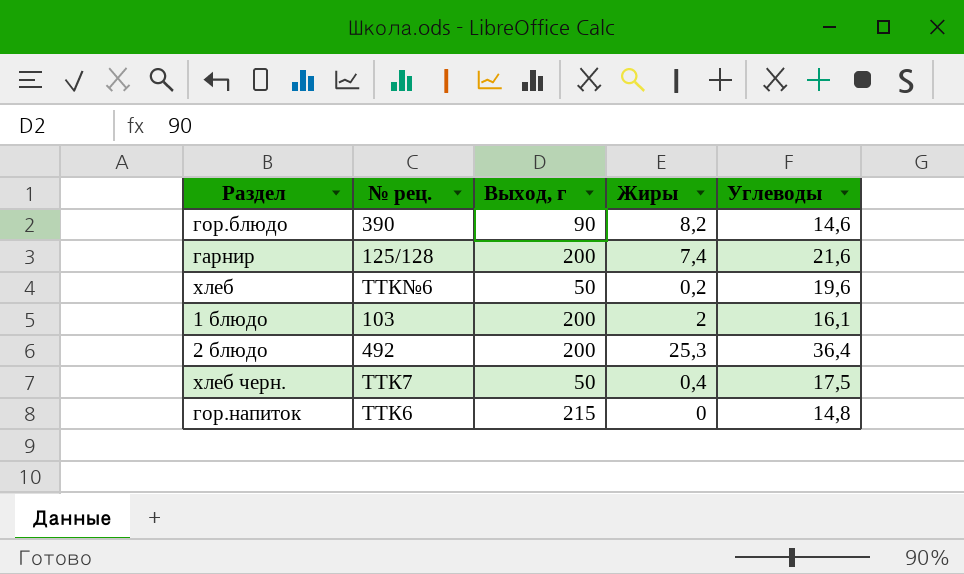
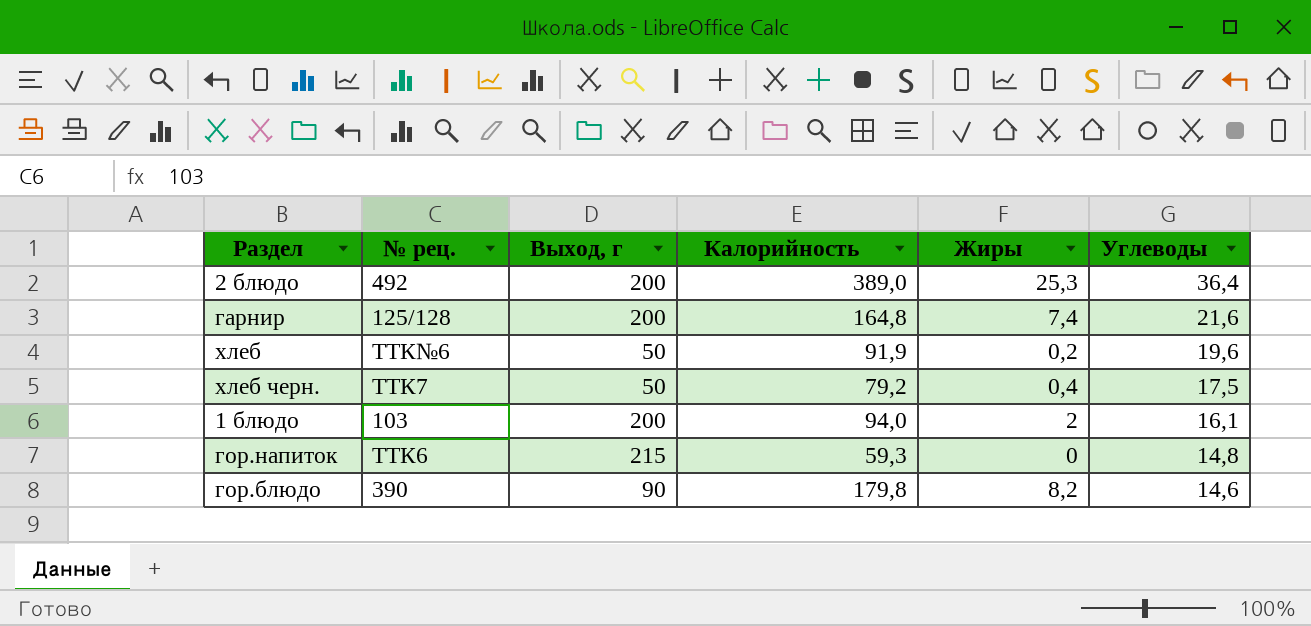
row order: none -> Углеводы descending
column Калорийность | position: none -> 4

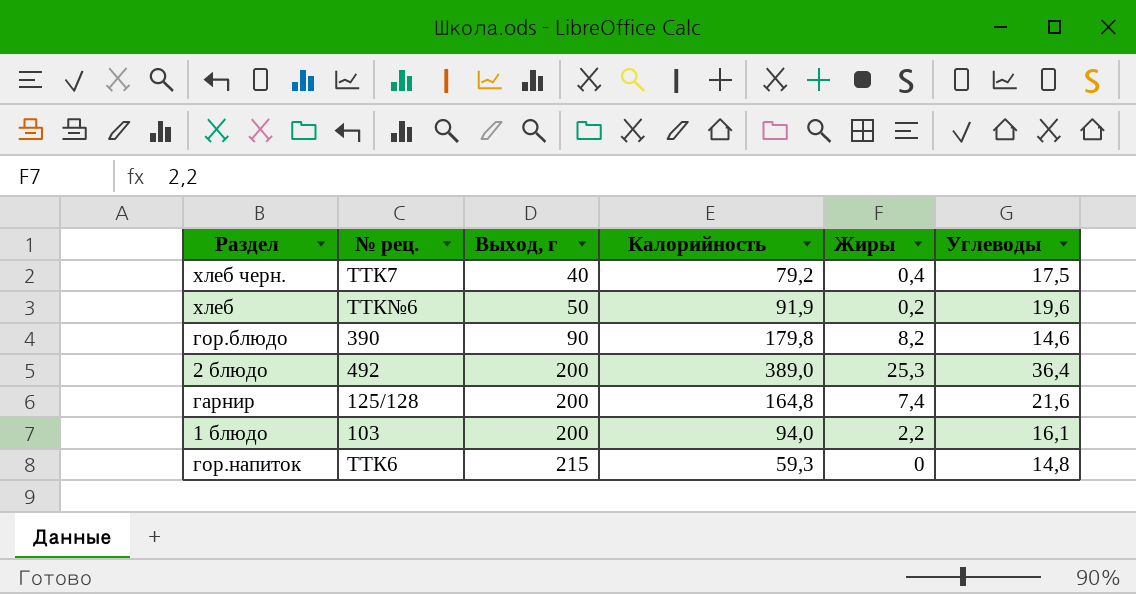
row order: Углеводы descending -> Выход, г ascending
хлеб черн. | Выход, г: 50 -> 40
1 блюдо | Жиры: 2 -> 2,2

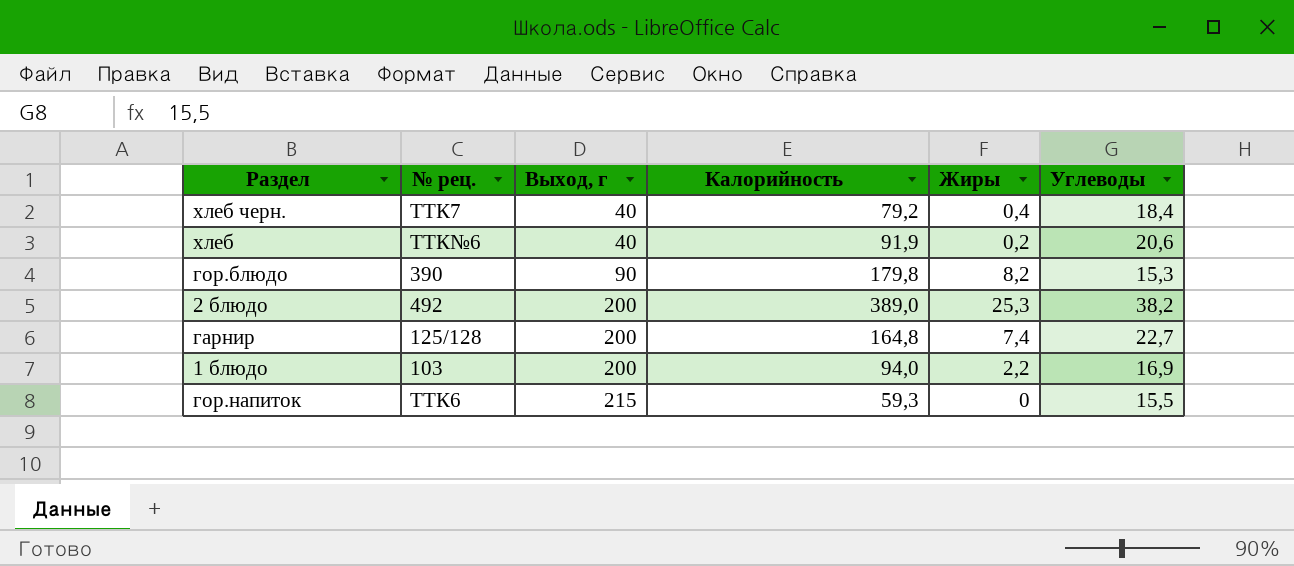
хлеб черн. | Углеводы: 17,5 -> 18,4
хлеб | Выход, г: 50 -> 40
хлеб | Углеводы: 19,6 -> 20,6
гор.блюдо | Углеводы: 14,6 -> 15,3
2 блюдо | Углеводы: 36,4 -> 38,2
гарнир | Углеводы: 21,6 -> 22,7
1 блюдо | Углеводы: 16,1 -> 16,9
гор.напиток | Углеводы: 14,8 -> 15,5

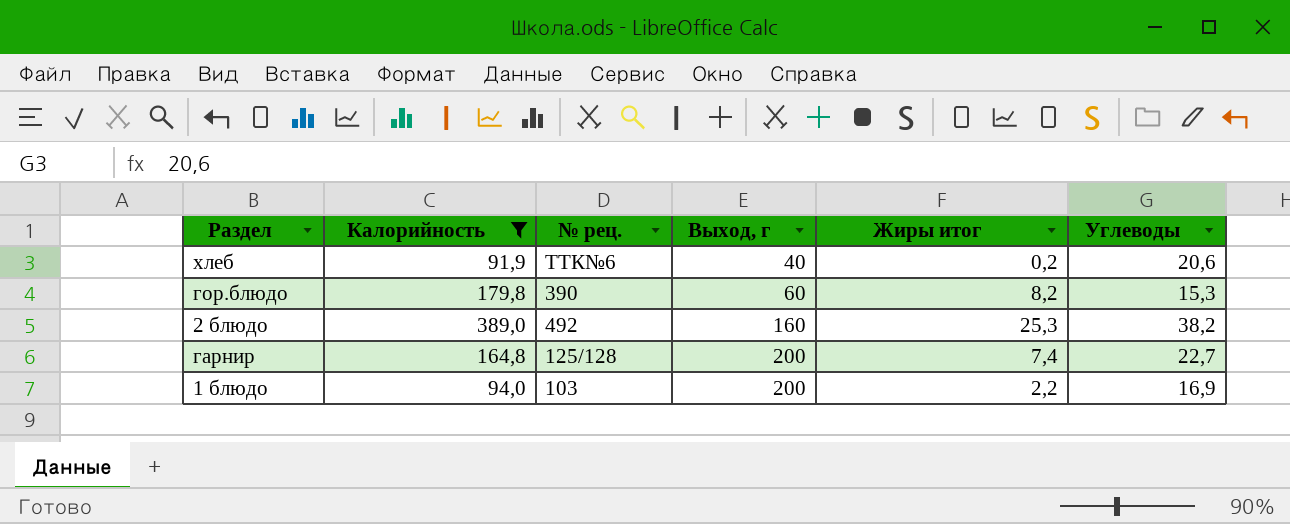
filter: none -> Калорийность >= 91,9
column Калорийность | position: 4 -> 2
column name: Жиры -> Жиры итог
гор.блюдо | Выход, г: 90 -> 60
2 блюдо | Выход, г: 200 -> 160

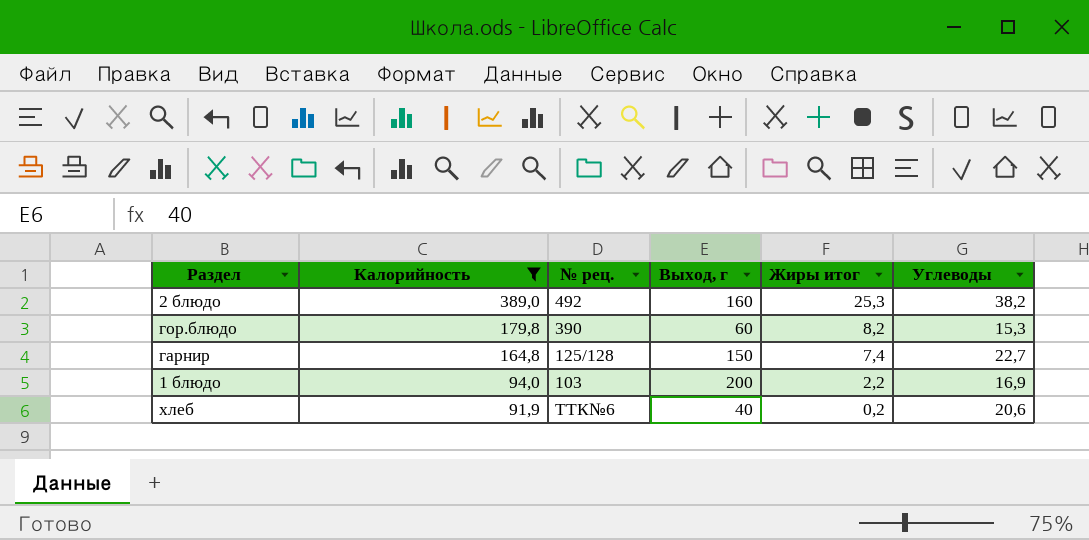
row order: Выход, г ascending -> Калорийность descending
гарнир | Выход, г: 200 -> 150

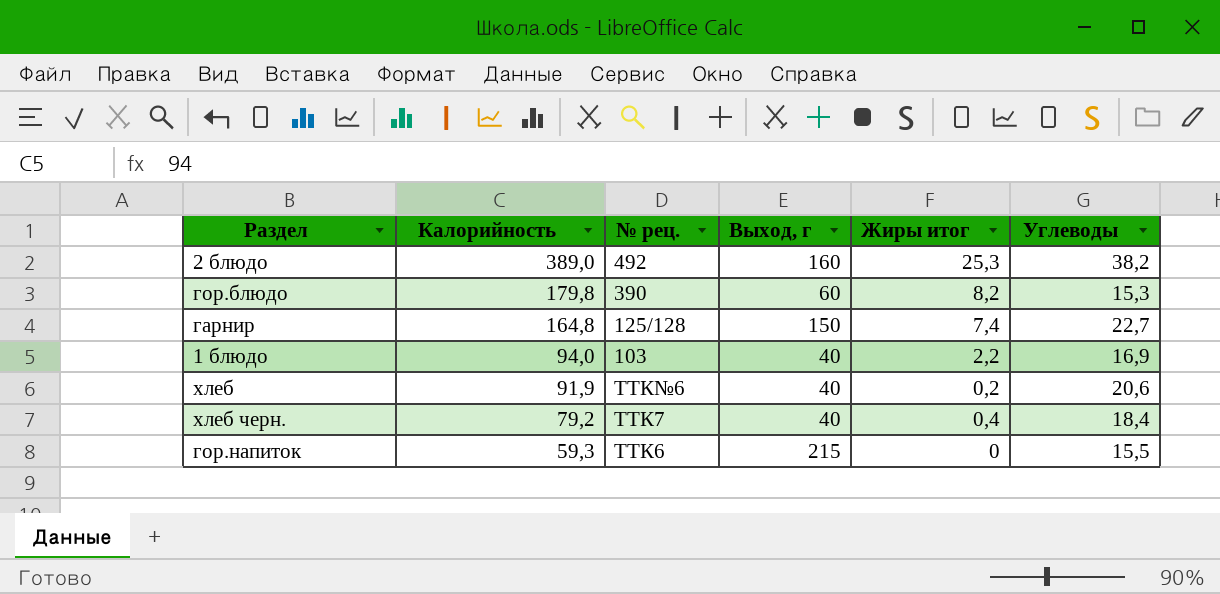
filter: Калорийность >= 91,9 -> none
1 блюдо | Выход, г: 200 -> 40

